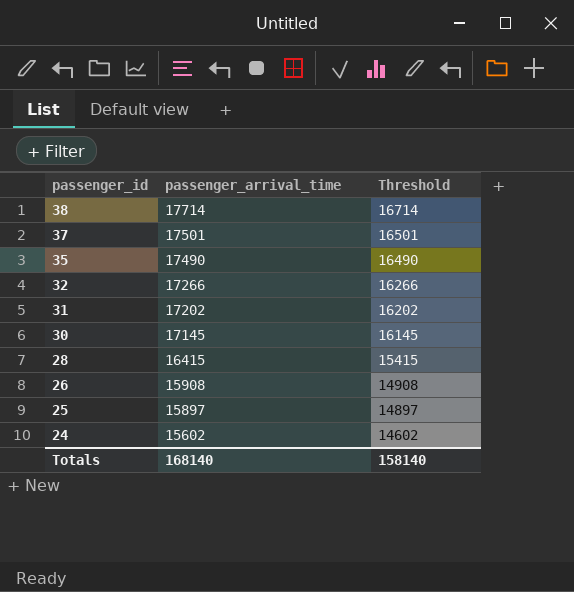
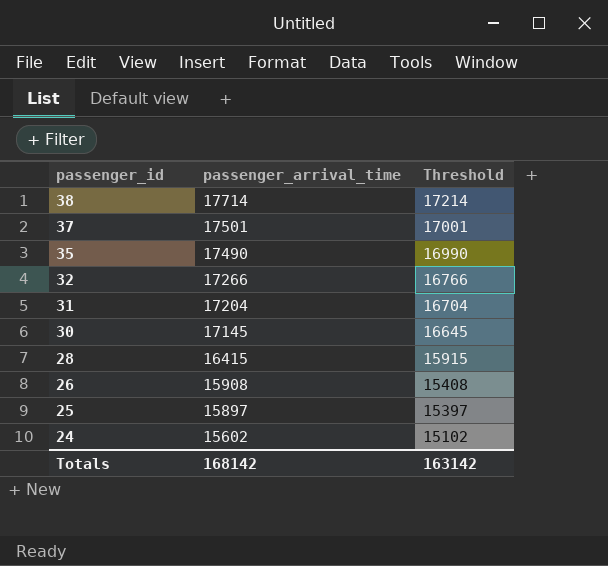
column Threshold | formula: [passenger_arrival_time] - 1000 -> [passenger_arrival_time] - 500
31 | passenger_arrival_time: 17202 -> 17204
Totals | passenger_arrival_time: 168140 -> 168142
Totals | Threshold: 158140 -> 163142

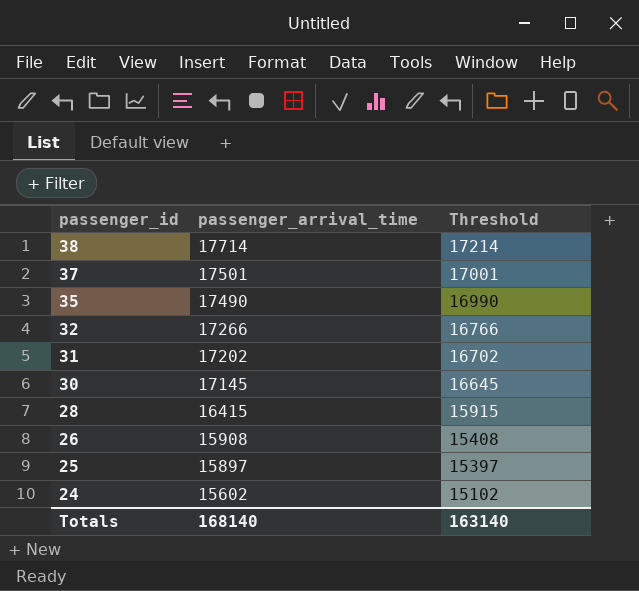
31 | passenger_arrival_time: 17204 -> 17202
31 | Threshold: 16704 -> 16702
Totals | passenger_arrival_time: 168142 -> 168140
Totals | Threshold: 163142 -> 163140

